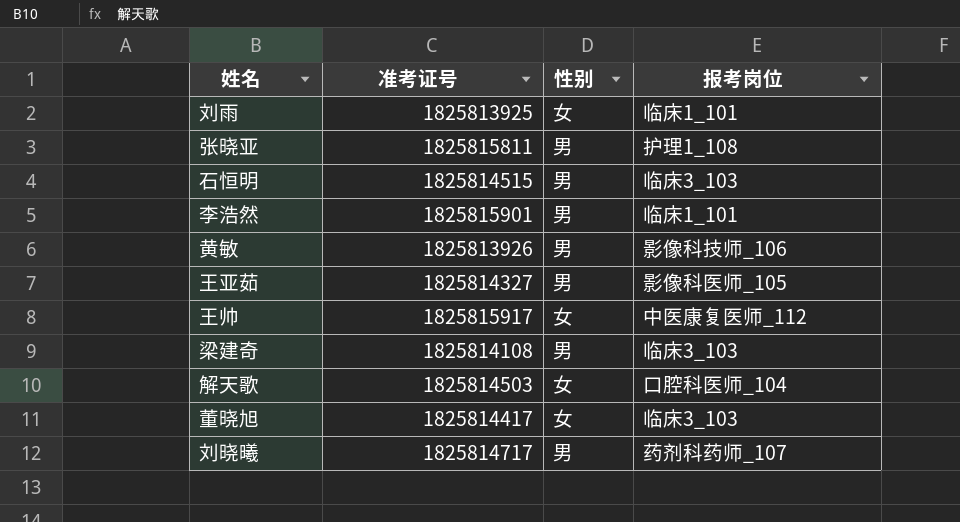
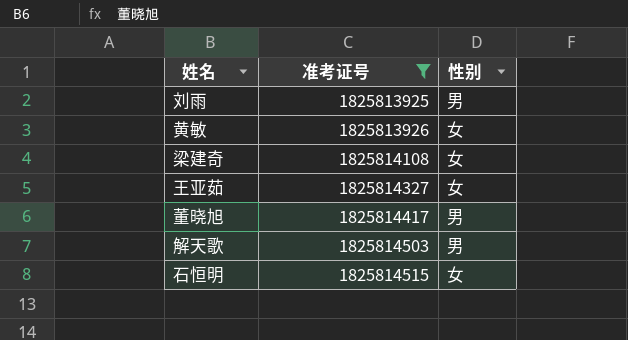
filter: none -> 准考证号 <= 1825814515
row order: none -> 准考证号 ascending
column 报考岗位 | position: 4 -> none
刘雨 | 性别: 女 -> 男
黄敏 | 性别: 男 -> 女
梁建奇 | 性别: 男 -> 女
王亚茹 | 性别: 男 -> 女
董晓旭 | 性别: 女 -> 男
解天歌 | 性别: 女 -> 男
石恒明 | 性别: 男 -> 女

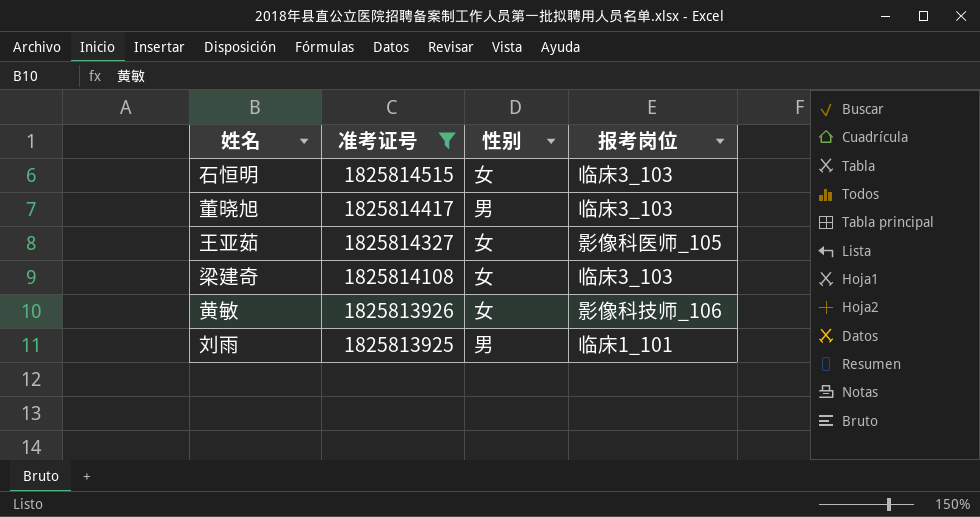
row order: 准考证号 ascending -> 准考证号 descending
column 报考岗位 | position: none -> 4
row 解天歌: 1825814503 | 男 -> none

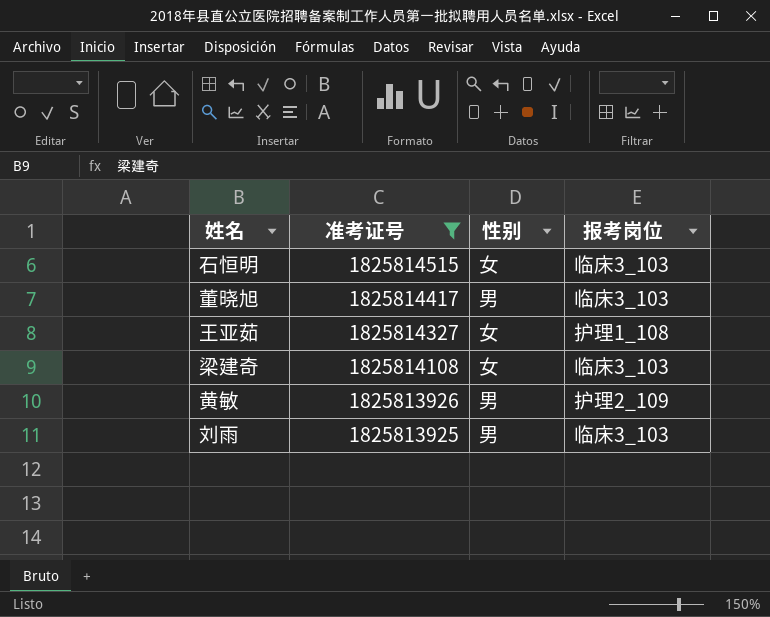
王亚茹 | 报考岗位: 影像科医师_105 -> 护理1_108
黄敏 | 性别: 女 -> 男
黄敏 | 报考岗位: 影像科技师_106 -> 护理2_109
刘雨 | 报考岗位: 临床1_101 -> 临床3_103

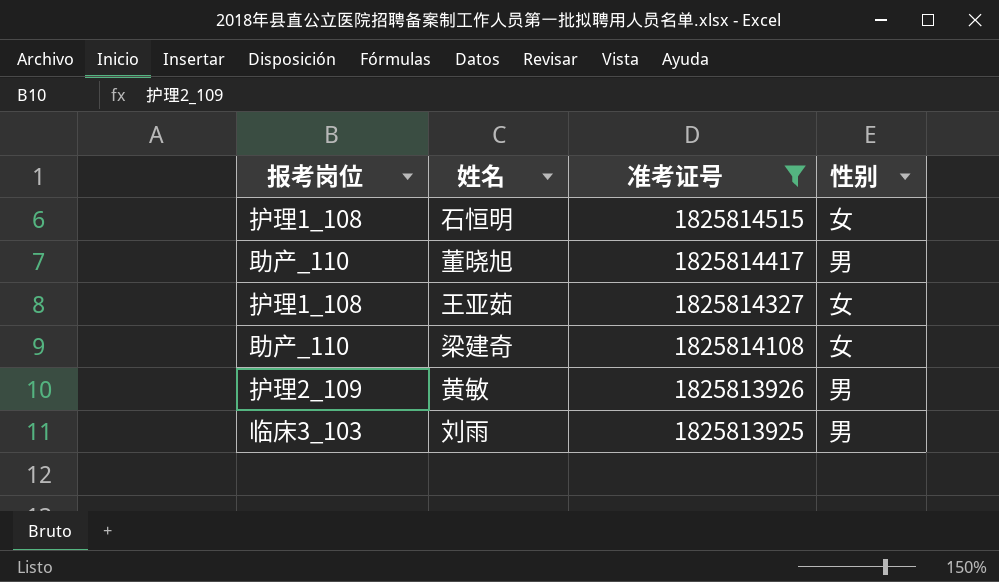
column 报考岗位 | position: 4 -> 1
石恒明 | 报考岗位: 临床3_103 -> 护理1_108
董晓旭 | 报考岗位: 临床3_103 -> 助产_110
梁建奇 | 报考岗位: 临床3_103 -> 助产_110

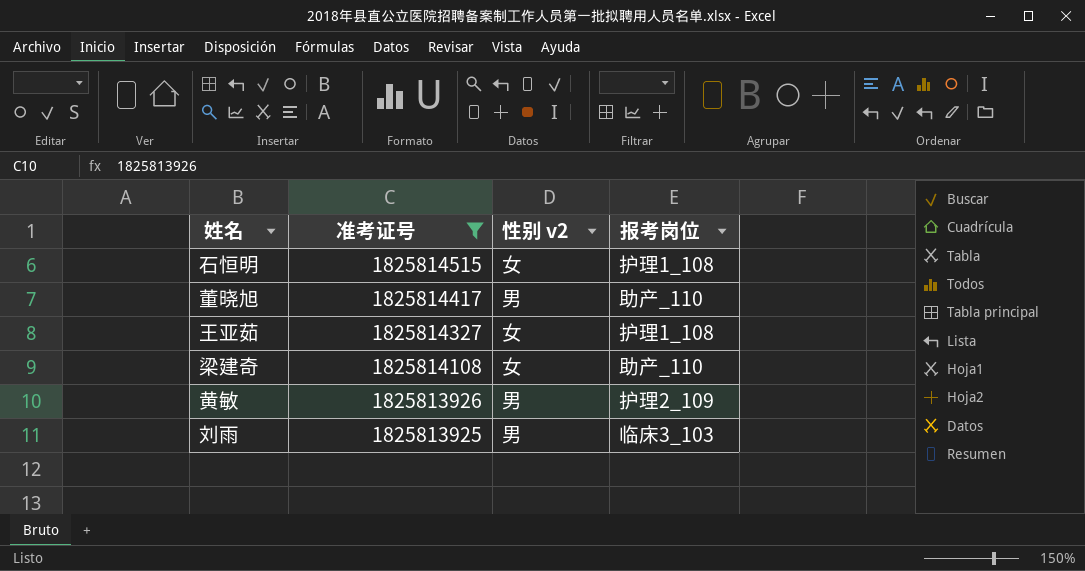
column name: 性别 -> 性别 v2
column 报考岗位 | position: 1 -> 4

